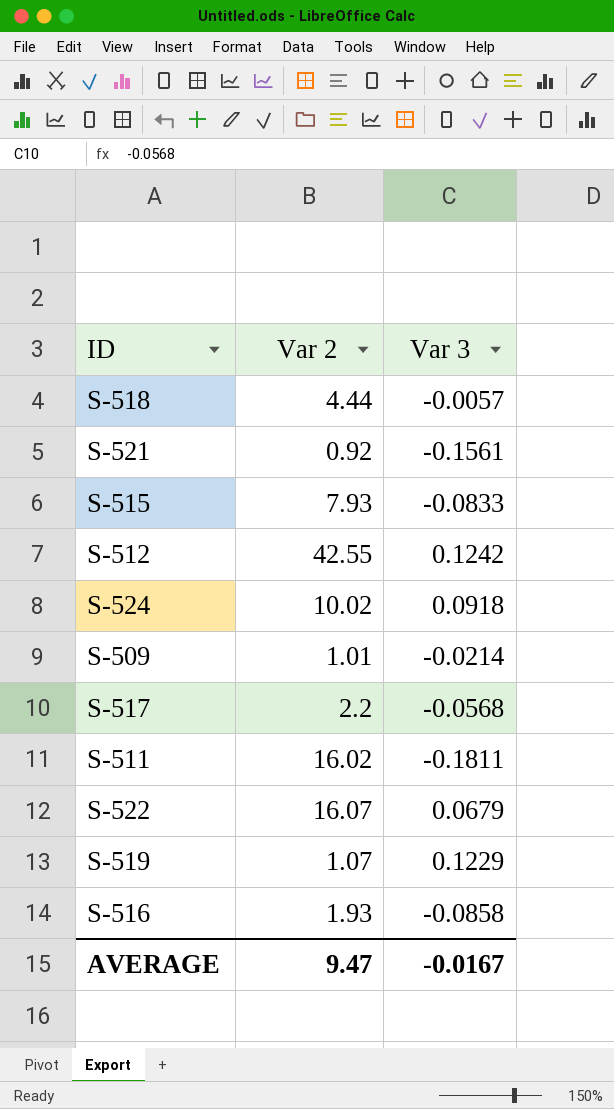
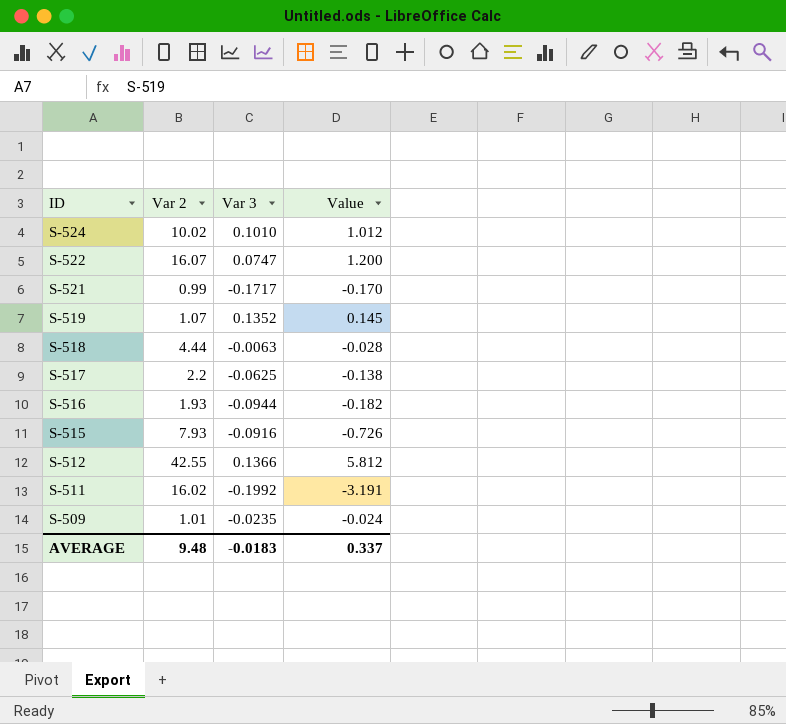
row order: none -> ID descending
column Value | formula: none -> [Var 2] * [Var 3]
S-524 | Var 3: 0.0918 -> 0.1010
S-522 | Var 3: 0.0679 -> 0.0747
S-521 | Var 2: 0.92 -> 0.99
S-521 | Var 3: -0.1561 -> -0.1717
S-519 | Var 3: 0.1229 -> 0.1352
S-518 | Var 3: -0.0057 -> -0.0063
S-517 | Var 3: -0.0568 -> -0.0625
S-516 | Var 3: -0.0858 -> -0.0944
S-515 | Var 3: -0.0833 -> -0.0916
S-512 | Var 3: 0.1242 -> 0.1366
S-511 | Var 3: -0.1811 -> -0.1992
S-509 | Var 3: -0.0214 -> -0.0235
AVERAGE | Var 2: 9.47 -> 9.48
AVERAGE | Var 3: -0.0167 -> -0.0183

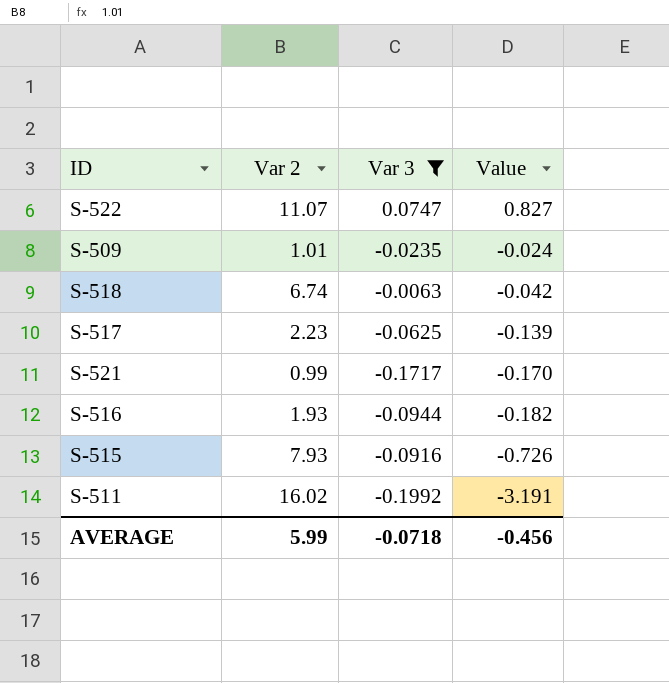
filter: none -> Var 3 <= 0.0747
row order: ID descending -> Value descending
S-522 | Var 2: 16.07 -> 11.07
S-522 | Value: 1.200 -> 0.827
S-518 | Var 2: 4.44 -> 6.74
S-518 | Value: -0.028 -> -0.042
S-517 | Var 2: 2.2 -> 2.23
S-517 | Value: -0.138 -> -0.139
AVERAGE | Var 2: 9.48 -> 5.99
AVERAGE | Var 3: -0.0183 -> -0.0718
AVERAGE | Value: 0.337 -> -0.456

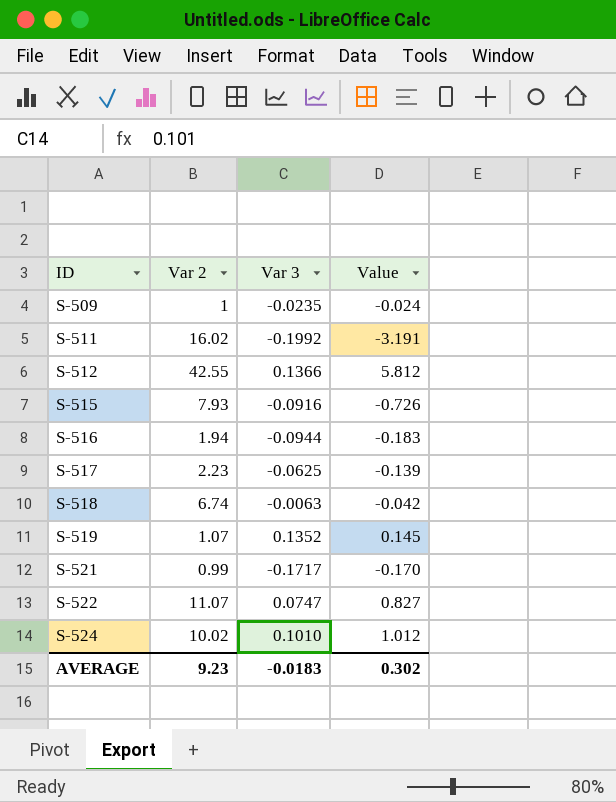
filter: Var 3 <= 0.0747 -> none
row order: Value descending -> ID ascending
S-509 | Var 2: 1.01 -> 1
S-516 | Var 2: 1.93 -> 1.94
S-516 | Value: -0.182 -> -0.183
AVERAGE | Var 2: 5.99 -> 9.23
AVERAGE | Var 3: -0.0718 -> -0.0183
AVERAGE | Value: -0.456 -> 0.302

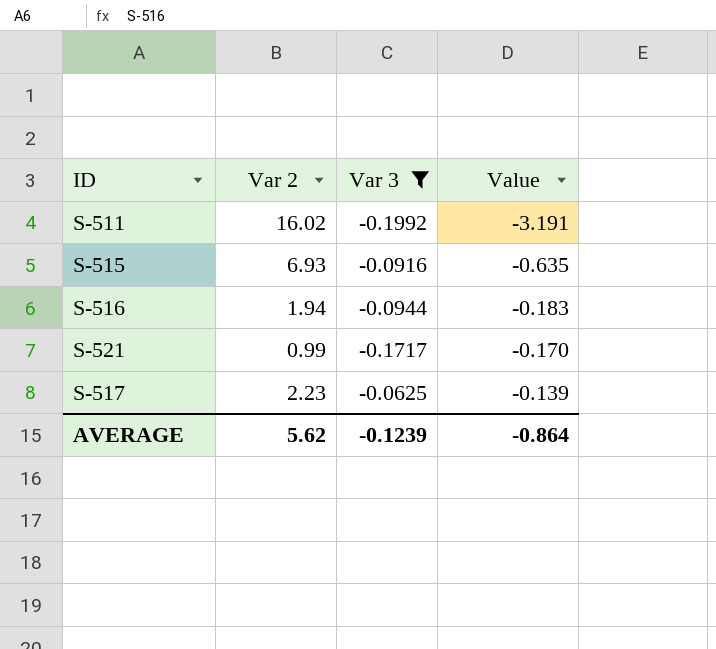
filter: none -> Var 3 <= -0.0625
row order: ID ascending -> Value ascending
S-515 | Var 2: 7.93 -> 6.93
S-515 | Value: -0.726 -> -0.635
AVERAGE | Var 2: 9.23 -> 5.62
AVERAGE | Var 3: -0.0183 -> -0.1239
AVERAGE | Value: 0.302 -> -0.864

